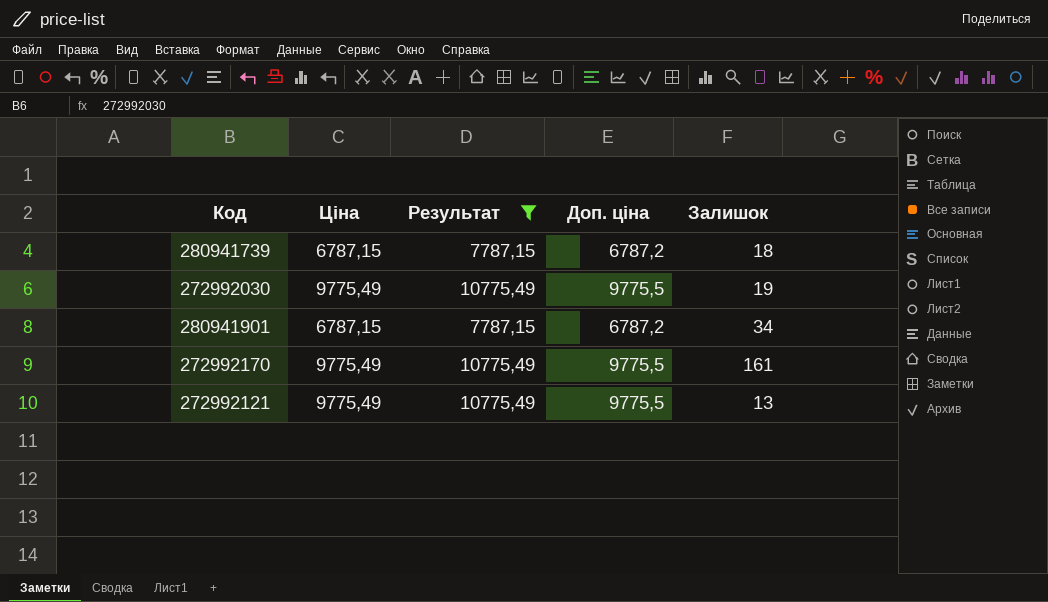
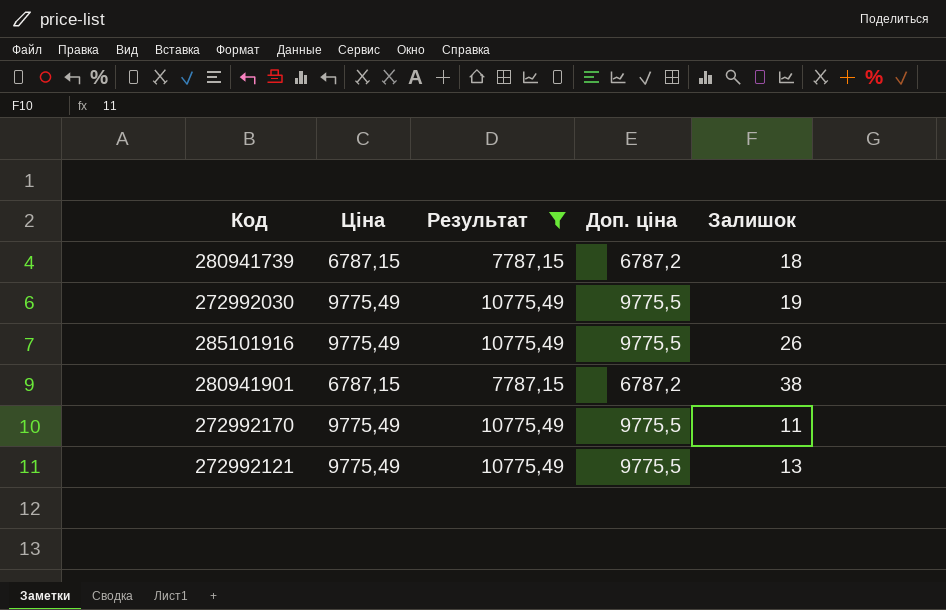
row 285101916: none -> 9775,49 | 10775,49 | 9775,5 | 26
280941901 | Залишок: 34 -> 38
272992170 | Залишок: 161 -> 11

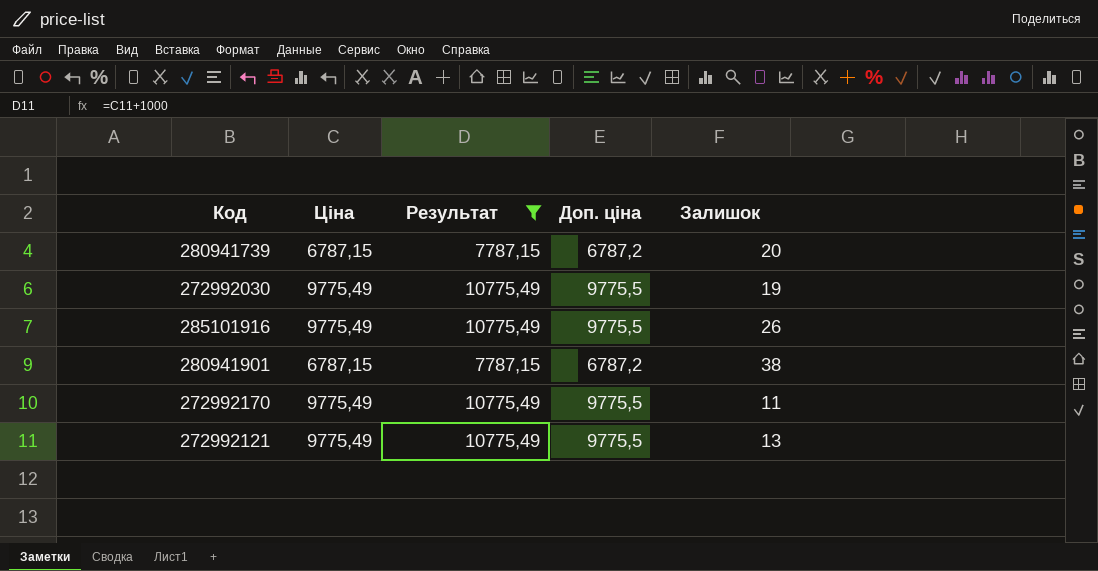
280941739 | Залишок: 18 -> 20

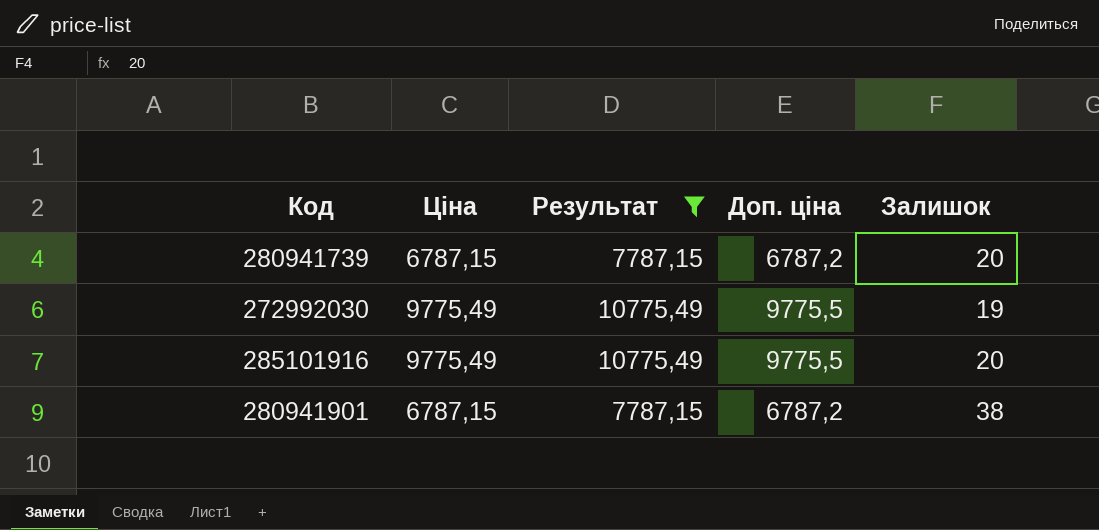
row 272992170: 9775,49 | 10775,49 | 9775,5 | 11 -> none
row 272992121: 9775,49 | 10775,49 | 9775,5 | 13 -> none
285101916 | Залишок: 26 -> 20

